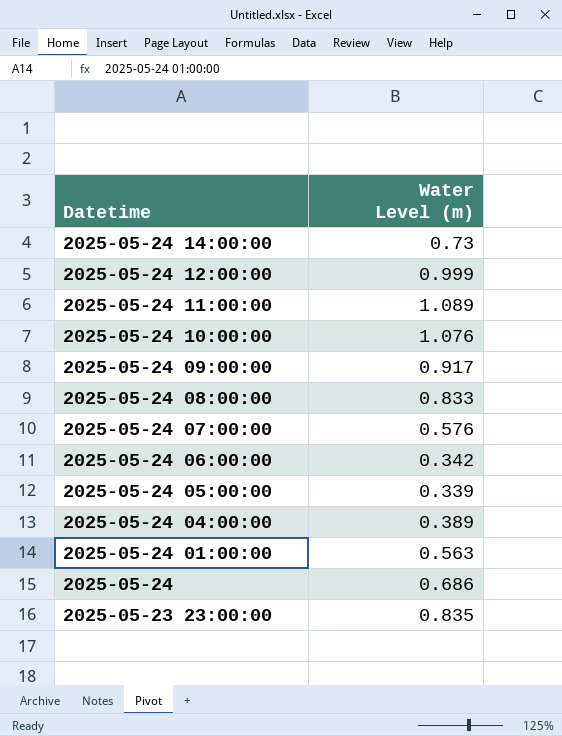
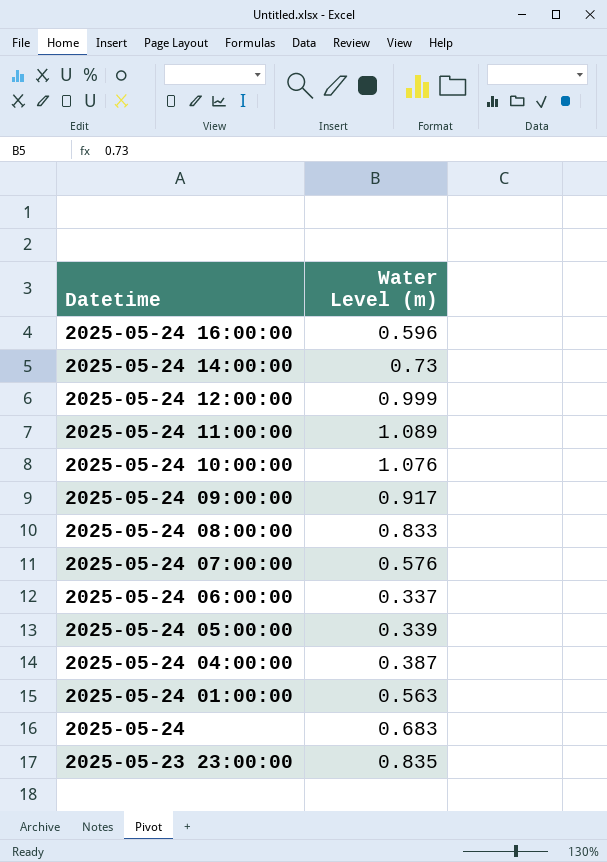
row 2025-05-24 16:00:00: none -> 0.596
2025-05-24 06:00:00 | Water Level (m): 0.342 -> 0.337
2025-05-24 04:00:00 | Water Level (m): 0.389 -> 0.387
2025-05-24 | Water Level (m): 0.686 -> 0.683

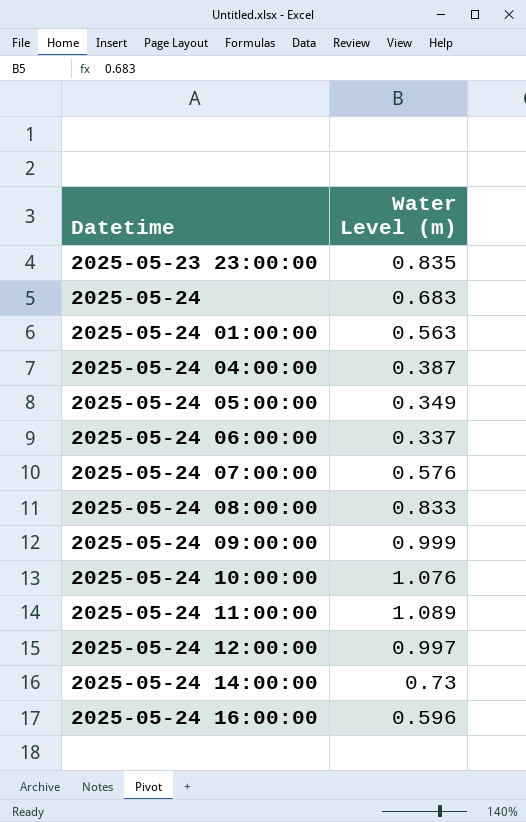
row order: Datetime descending -> Datetime ascending
2025-05-24 05:00:00 | Water Level (m): 0.339 -> 0.349
2025-05-24 09:00:00 | Water Level (m): 0.917 -> 0.999
2025-05-24 12:00:00 | Water Level (m): 0.999 -> 0.997

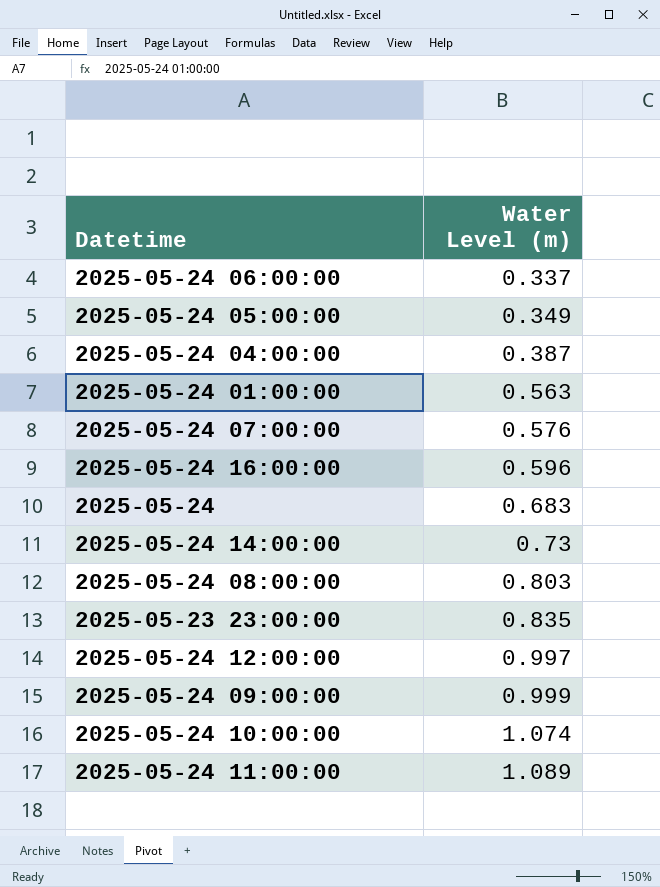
row order: Datetime ascending -> Water Level (m) ascending
2025-05-24 08:00:00 | Water Level (m): 0.833 -> 0.803
2025-05-24 10:00:00 | Water Level (m): 1.076 -> 1.074

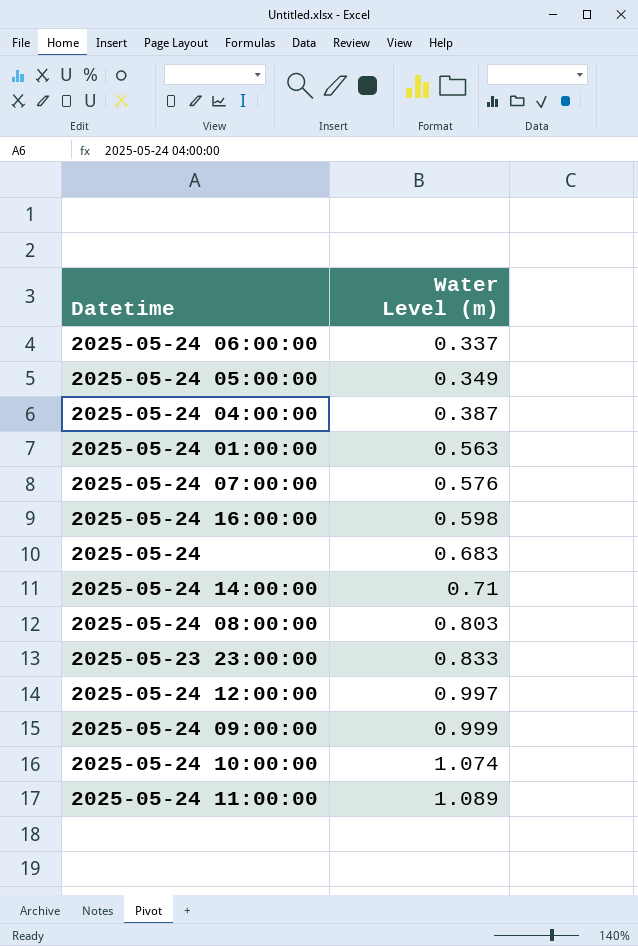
2025-05-24 16:00:00 | Water Level (m): 0.596 -> 0.598
2025-05-24 14:00:00 | Water Level (m): 0.73 -> 0.71
2025-05-23 23:00:00 | Water Level (m): 0.835 -> 0.833

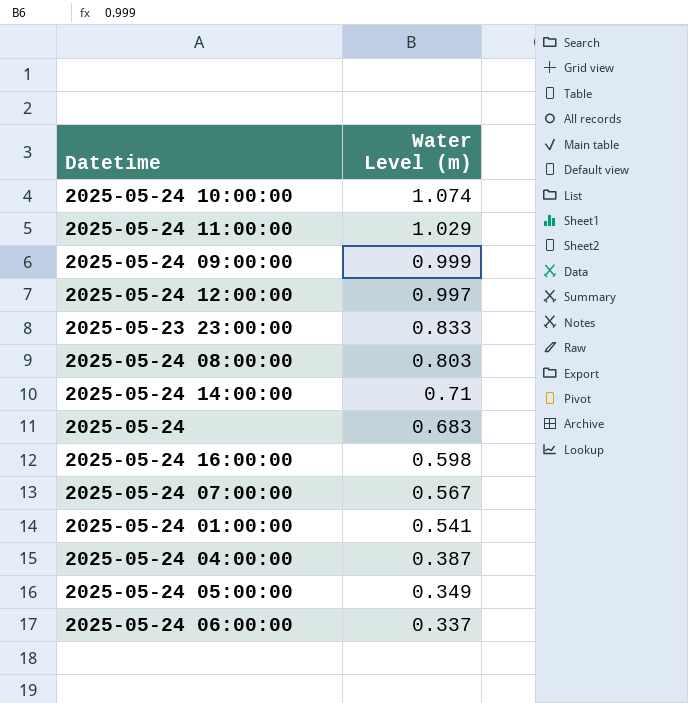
row order: Water Level (m) ascending -> Water Level (m) descending
2025-05-24 11:00:00 | Water Level (m): 1.089 -> 1.029
2025-05-24 07:00:00 | Water Level (m): 0.576 -> 0.567
2025-05-24 01:00:00 | Water Level (m): 0.563 -> 0.541

